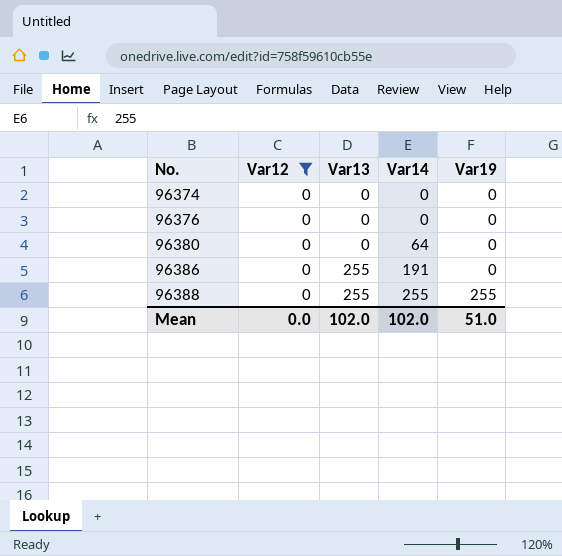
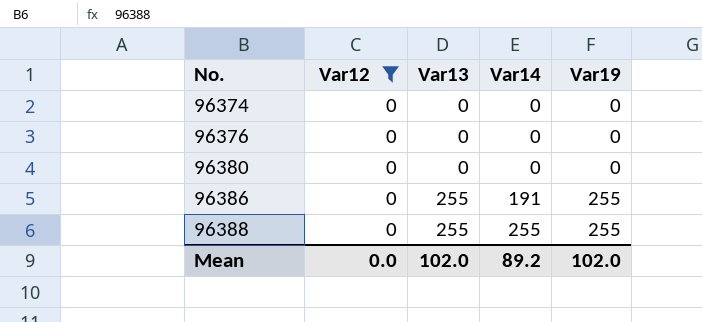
96380 | Var14: 64 -> 0
96386 | Var19: 0 -> 255
Mean | Var14: 102.0 -> 89.2
Mean | Var19: 51.0 -> 102.0

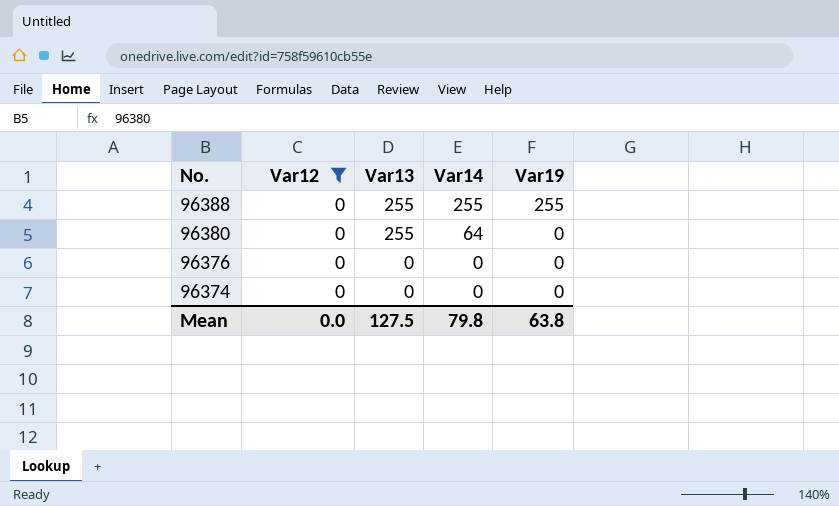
row order: No. ascending -> No. descending
row 96386: 0 | 255 | 191 | 255 -> none
96380 | Var13: 0 -> 255
96380 | Var14: 0 -> 64
Mean | Var13: 102.0 -> 127.5
Mean | Var14: 89.2 -> 79.8
Mean | Var19: 102.0 -> 63.8

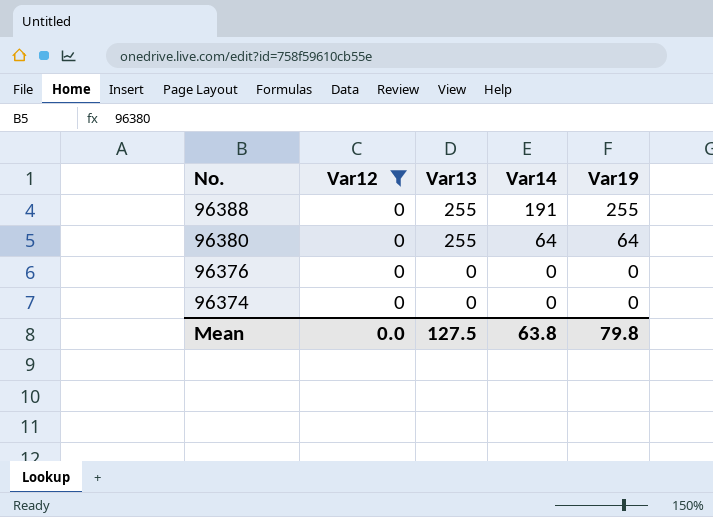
96388 | Var14: 255 -> 191
96380 | Var19: 0 -> 64
Mean | Var14: 79.8 -> 63.8
Mean | Var19: 63.8 -> 79.8

